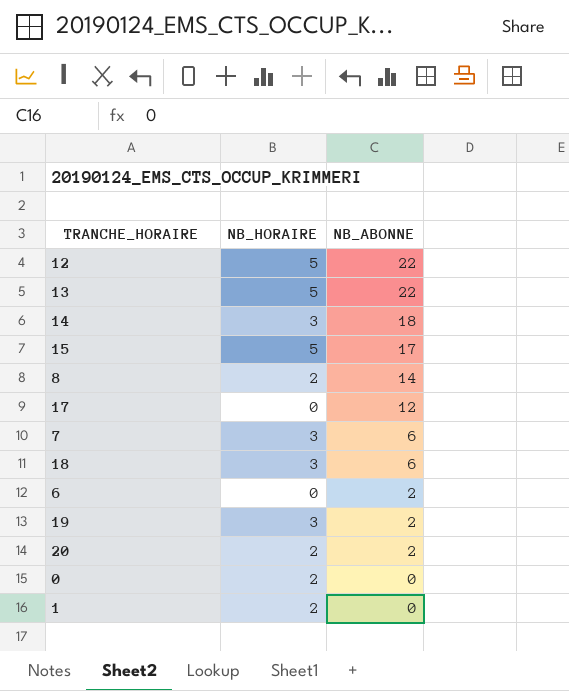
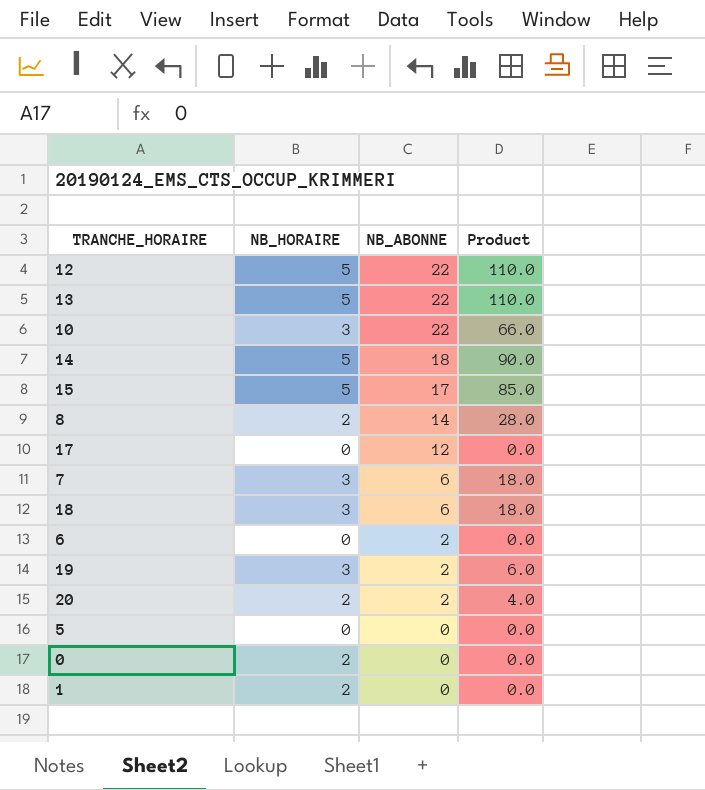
column Product | formula: none -> [NB_HORAIRE] * [NB_ABONNE]
row 10: none -> 3 | 22 | 66.0
14 | NB_HORAIRE: 3 -> 5
row 5: none -> 0 | 0 | 0.0

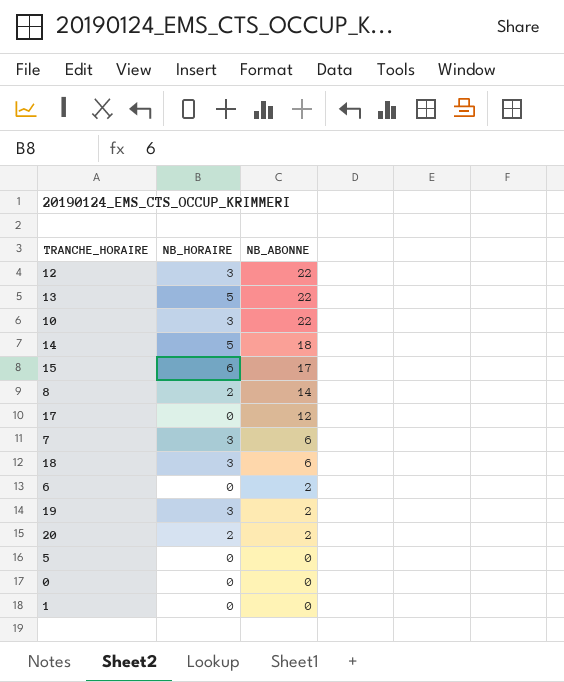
column Product | formula: [NB_HORAIRE] * [NB_ABONNE] -> none
12 | NB_HORAIRE: 5 -> 3
15 | NB_HORAIRE: 5 -> 6
0 | NB_HORAIRE: 2 -> 0
1 | NB_HORAIRE: 2 -> 0

